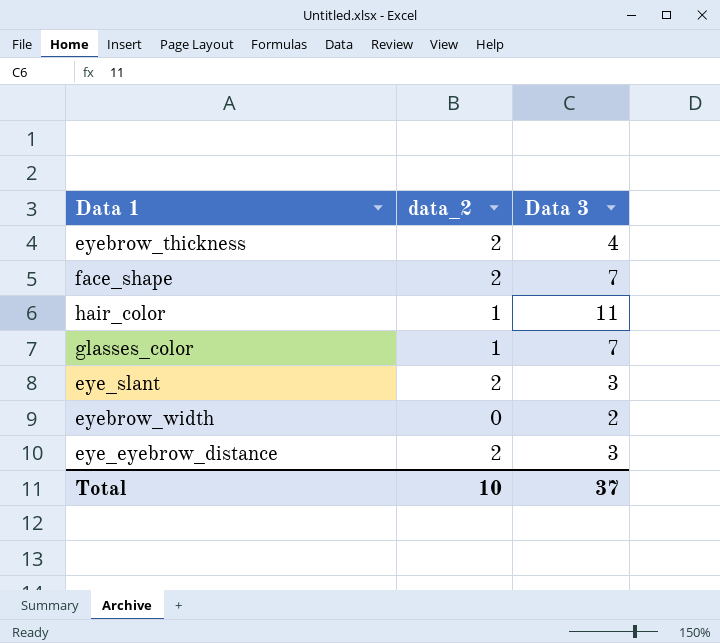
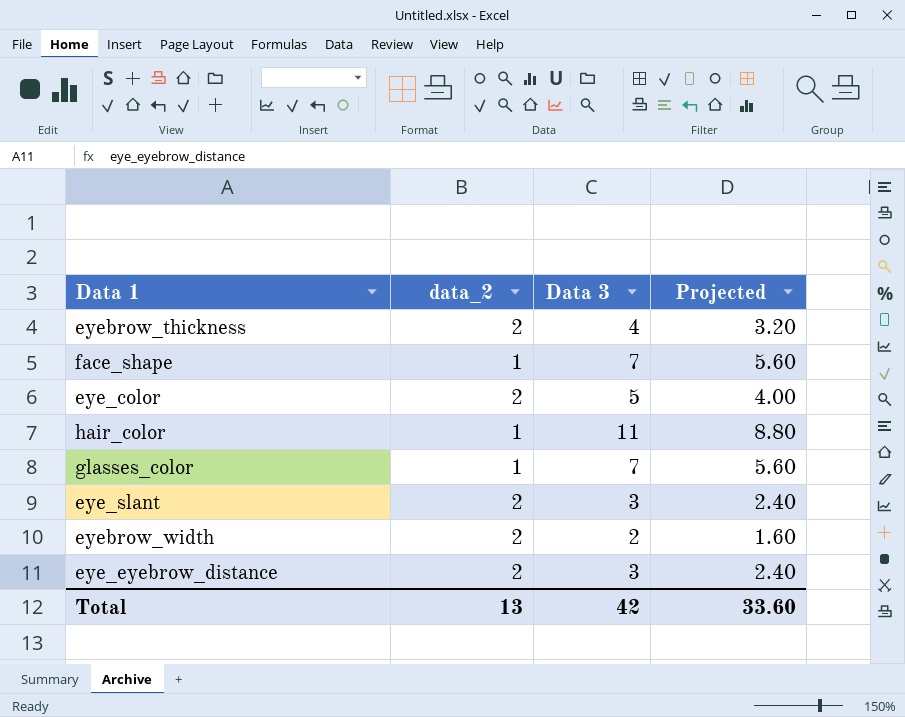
column Projected | formula: none -> [Data 3] * 0.8
face_shape | data_2: 2 -> 1
row eye_color: none -> 2 | 5 | 4.00
eyebrow_width | data_2: 0 -> 2
Total | data_2: 10 -> 13
Total | Data 3: 37 -> 42

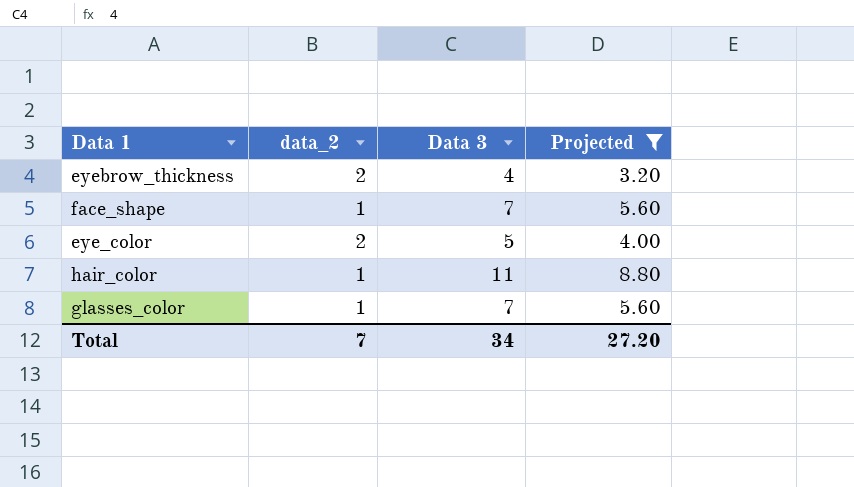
filter: none -> Projected >= 3.20
Total | data_2: 13 -> 7
Total | Data 3: 42 -> 34
Total | Projected: 33.60 -> 27.20

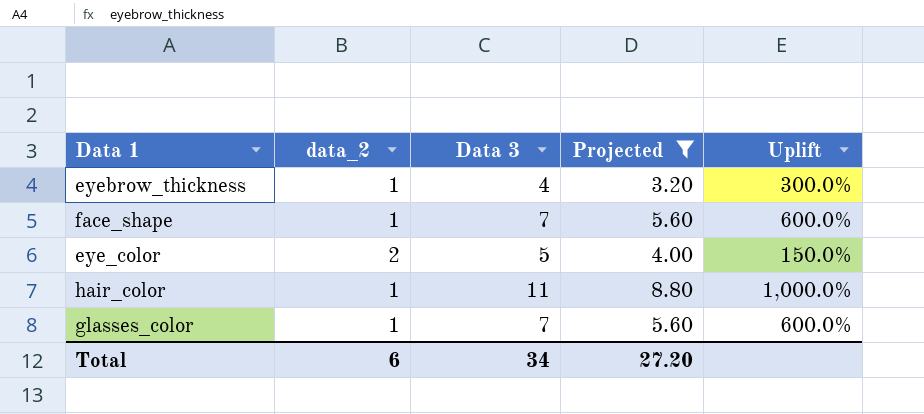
column Uplift | formula: none -> ([Data 3] - [data_2]) / [data_2]
eyebrow_thickness | data_2: 2 -> 1
Total | data_2: 7 -> 6

